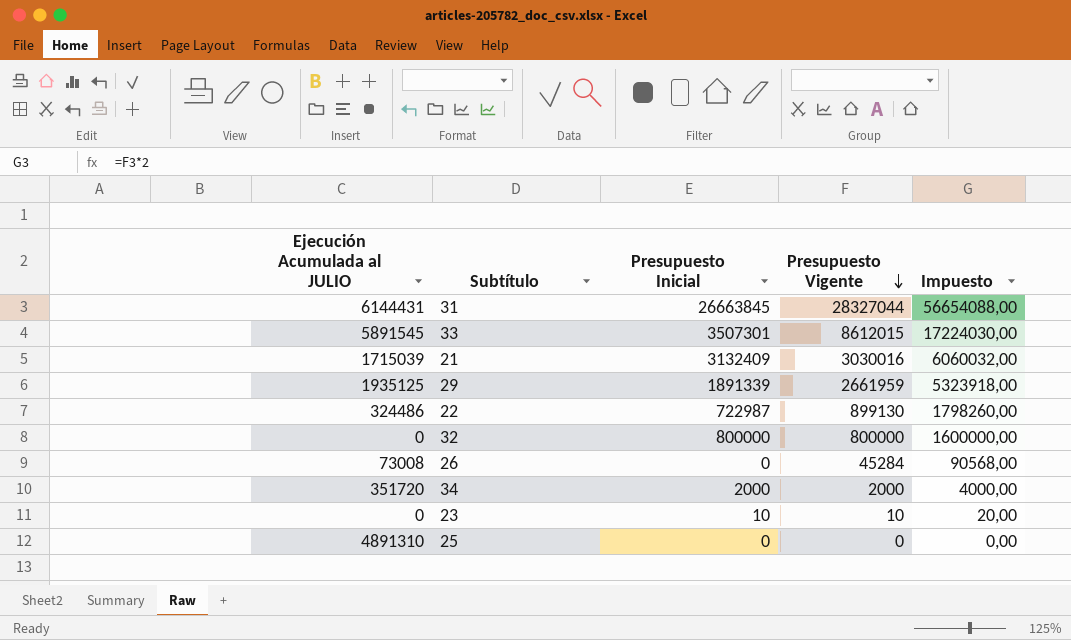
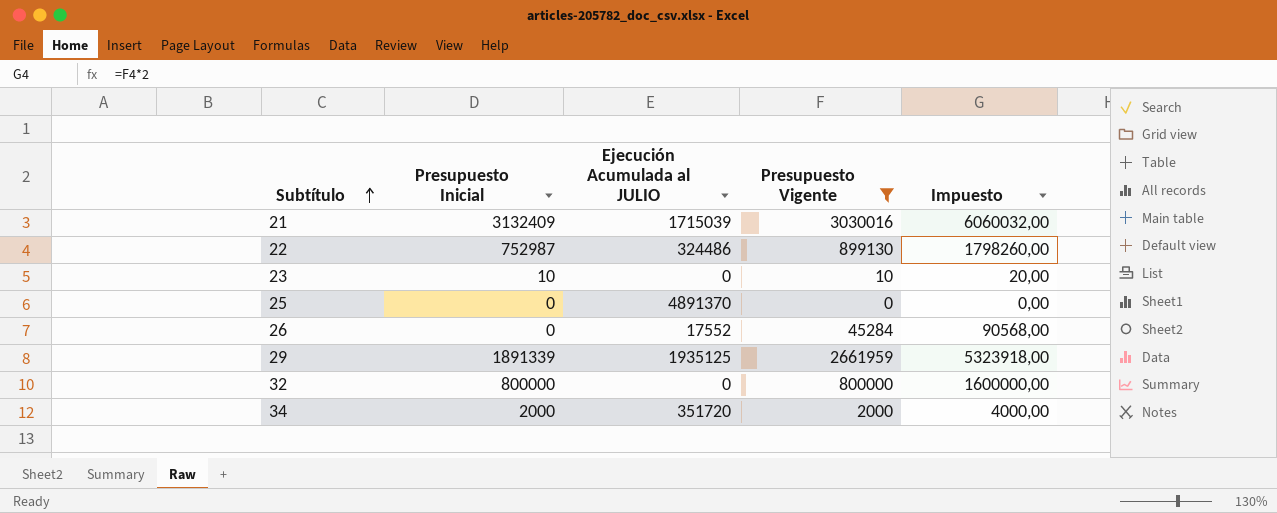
filter: none -> Presupuesto Vigente <= 3030016
row order: Presupuesto Vigente descending -> Subtítulo ascending
column Ejecución Acumulada al JULIO | position: 1 -> 3
22 | Presupuesto Inicial: 722987 -> 752987
25 | Ejecución Acumulada al JULIO: 4891310 -> 4891370
26 | Ejecución Acumulada al JULIO: 73008 -> 17552

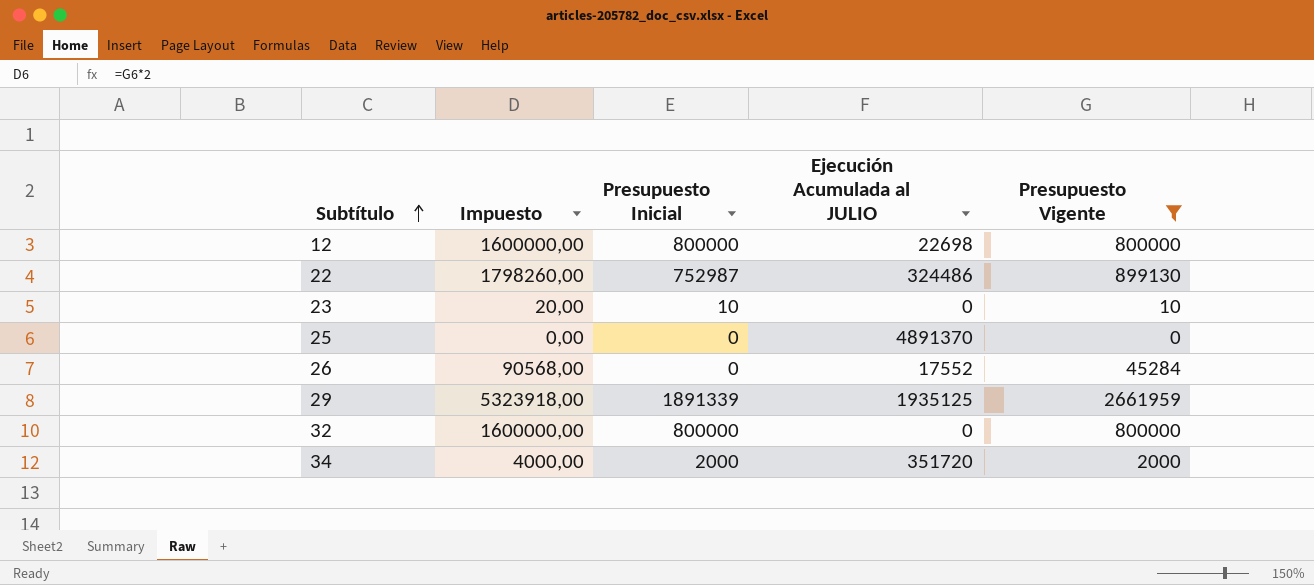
column Impuesto | position: 5 -> 2
row 21: 3132409 | 1715039 | 3030016 | 6060032,00 -> none
row 12: none -> 1600000,00 | 800000 | 22698 | 800000

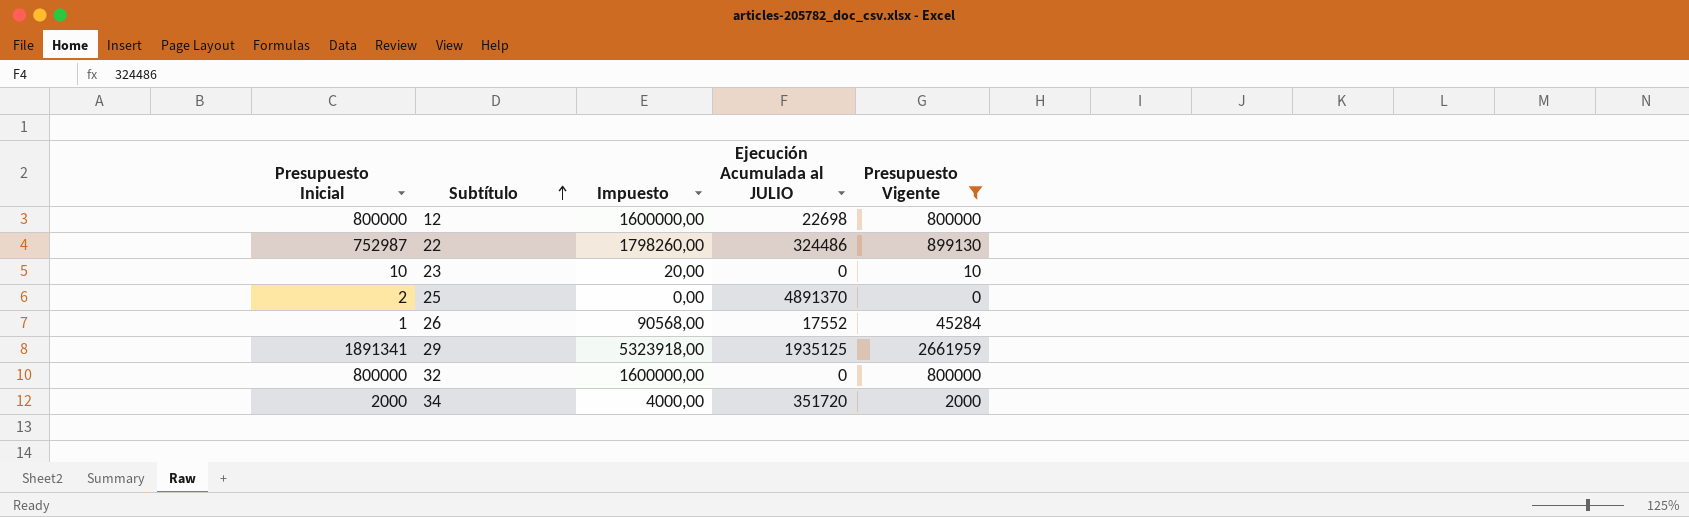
column Presupuesto Inicial | position: 3 -> 1
25 | Presupuesto Inicial: 0 -> 2
26 | Presupuesto Inicial: 0 -> 1
29 | Presupuesto Inicial: 1891339 -> 1891341

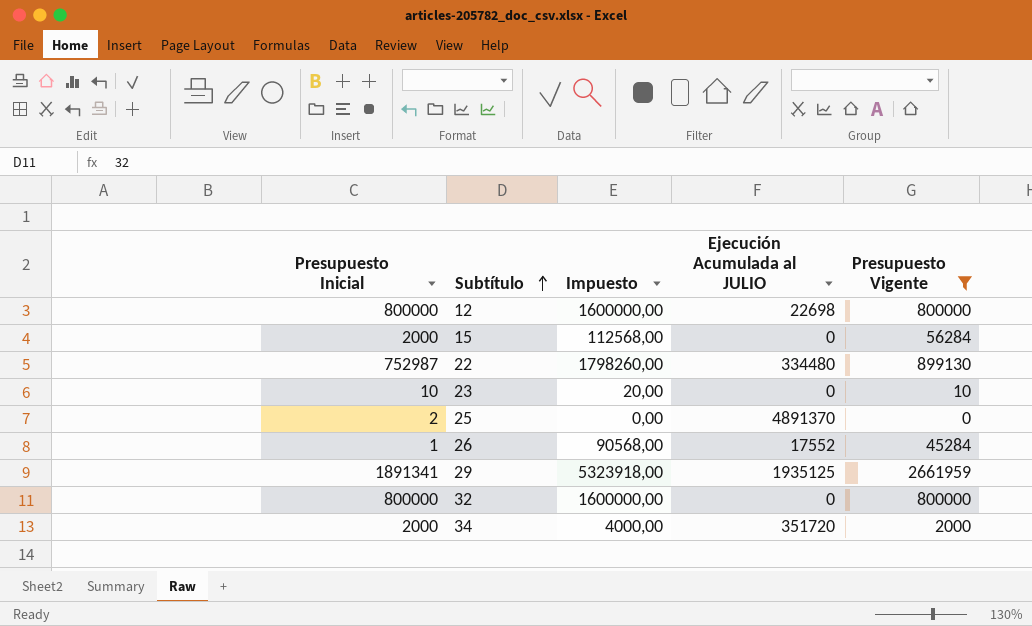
row 15: none -> 2000 | 112568,00 | 0 | 56284
22 | Ejecución Acumulada al JULIO: 324486 -> 334480

